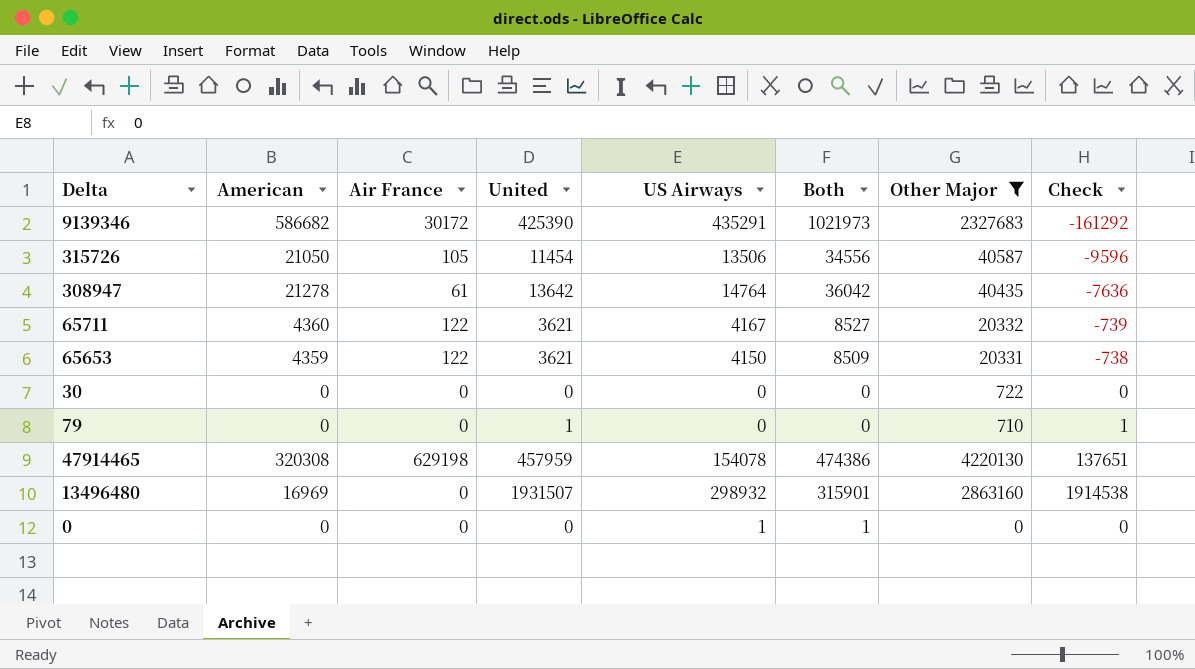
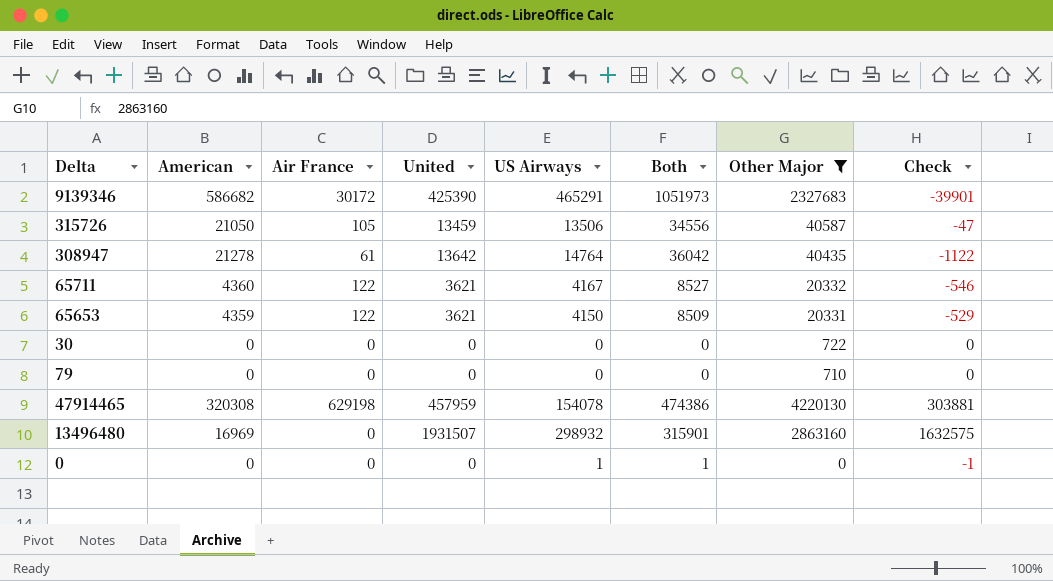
column Check | formula: [United] - [American] -> [United] - [US Airways]
9139346 | US Airways: 435291 -> 465291
9139346 | Both: 1021973 -> 1051973
315726 | United: 11454 -> 13459
79 | United: 1 -> 0

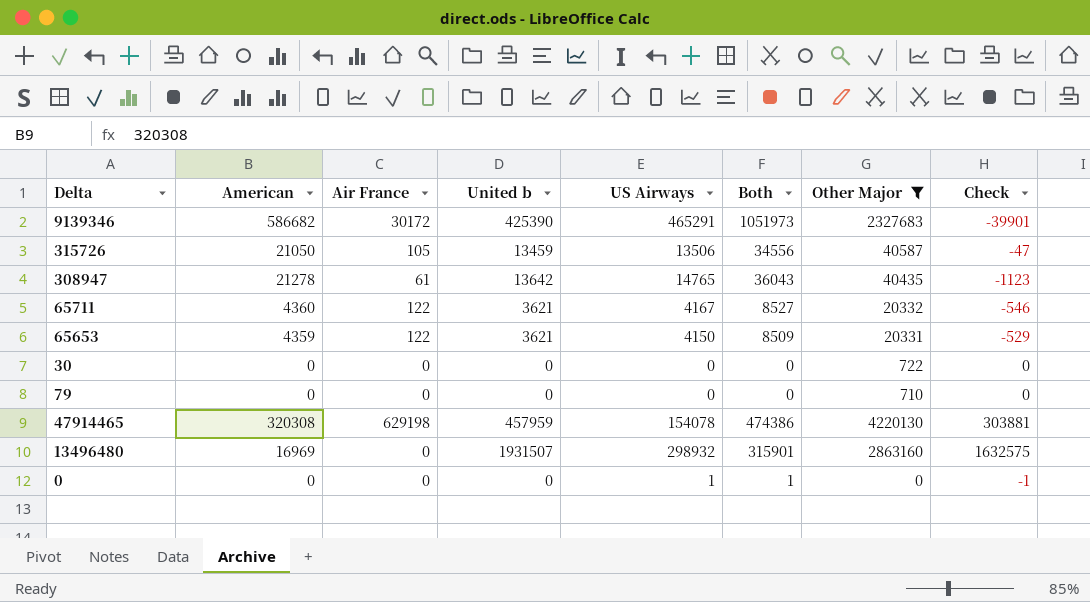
column name: United -> United b
308947 | US Airways: 14764 -> 14765
308947 | Both: 36042 -> 36043
308947 | Check: -1122 -> -1123

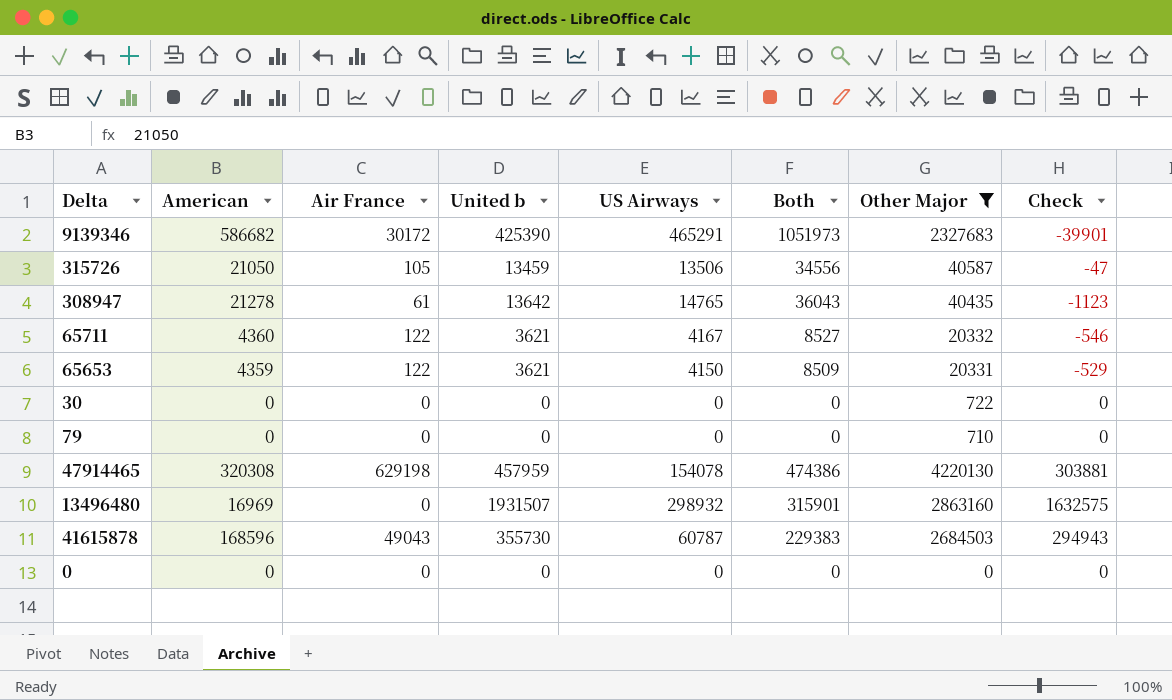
row 41615878: none -> 168596 | 49043 | 355730 | 60787 | 229383 | 2684503 | 294943
0 | US Airways: 1 -> 0
0 | Both: 1 -> 0
0 | Check: -1 -> 0

